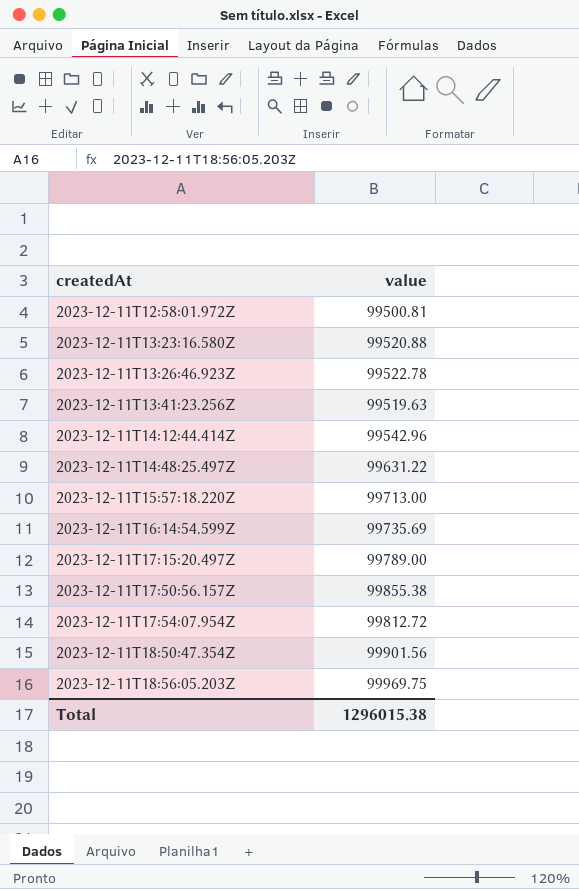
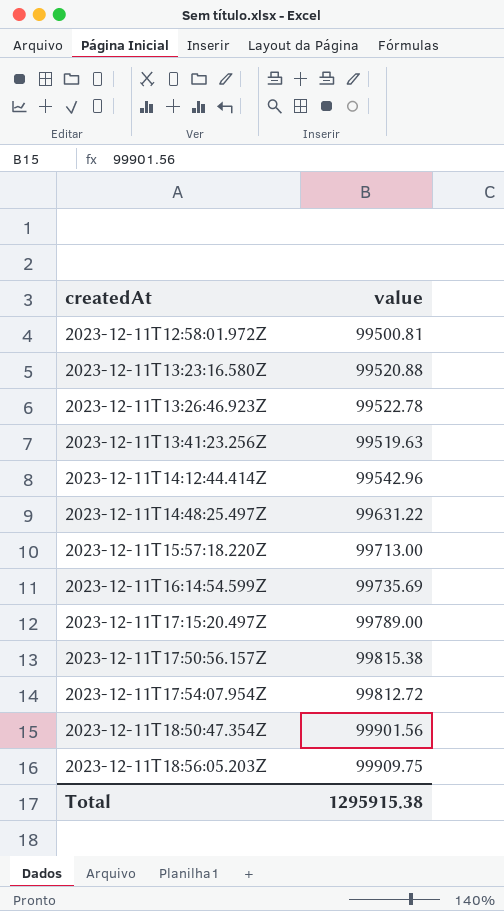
2023-12-11T17:50:56.157Z | value: 99855.38 -> 99815.38
2023-12-11T18:56:05.203Z | value: 99969.75 -> 99909.75
Total | value: 1296015.38 -> 1295915.38

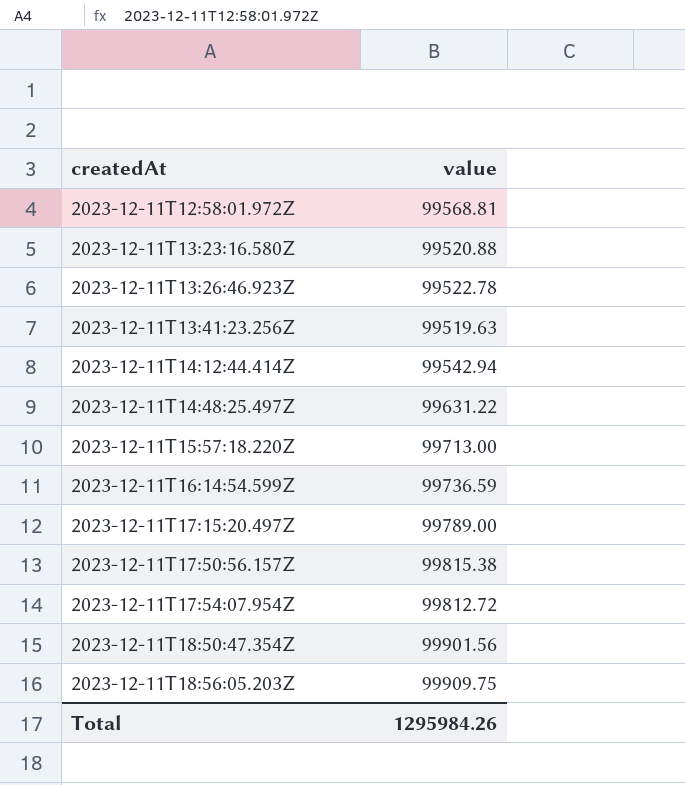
2023-12-11T12:58:01.972Z | value: 99500.81 -> 99568.81
2023-12-11T14:12:44.414Z | value: 99542.96 -> 99542.94
2023-12-11T16:14:54.599Z | value: 99735.69 -> 99736.59
Total | value: 1295915.38 -> 1295984.26

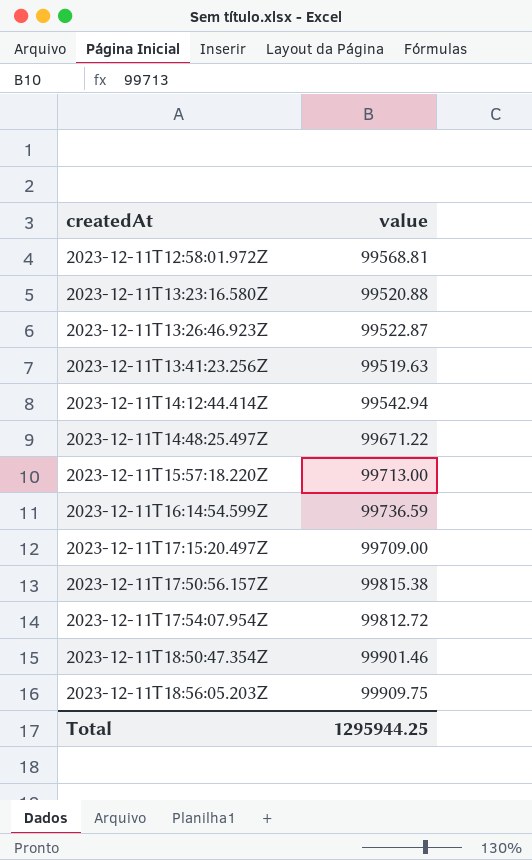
2023-12-11T13:26:46.923Z | value: 99522.78 -> 99522.87
2023-12-11T14:48:25.497Z | value: 99631.22 -> 99671.22
2023-12-11T17:15:20.497Z | value: 99789.00 -> 99709.00
2023-12-11T18:50:47.354Z | value: 99901.56 -> 99901.46
Total | value: 1295984.26 -> 1295944.25

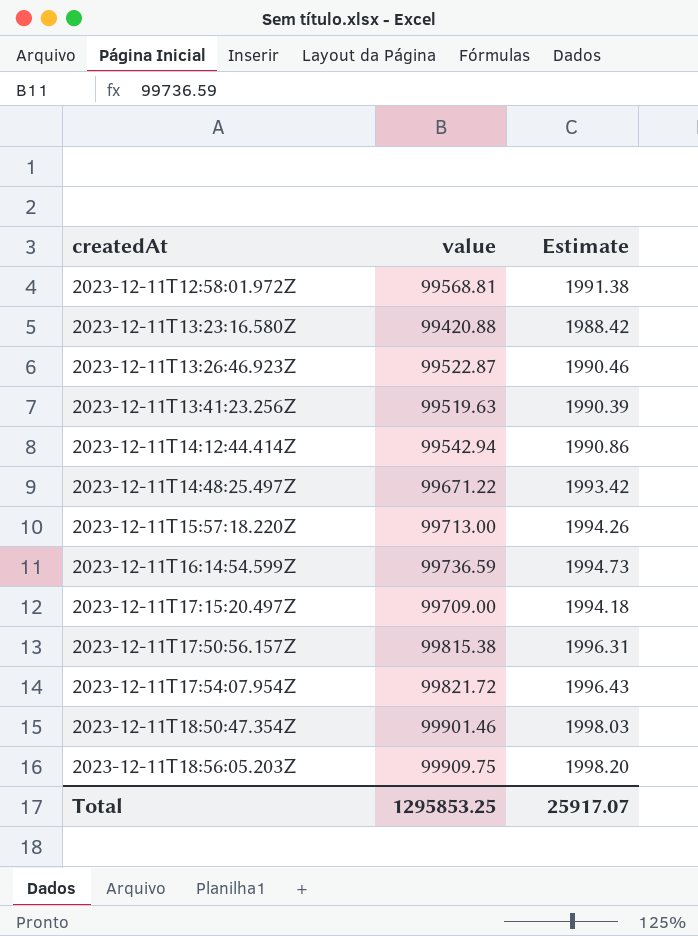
column Estimate | formula: none -> [value] * 0.02
2023-12-11T13:23:16.580Z | value: 99520.88 -> 99420.88
2023-12-11T17:54:07.954Z | value: 99812.72 -> 99821.72
Total | value: 1295944.25 -> 1295853.25

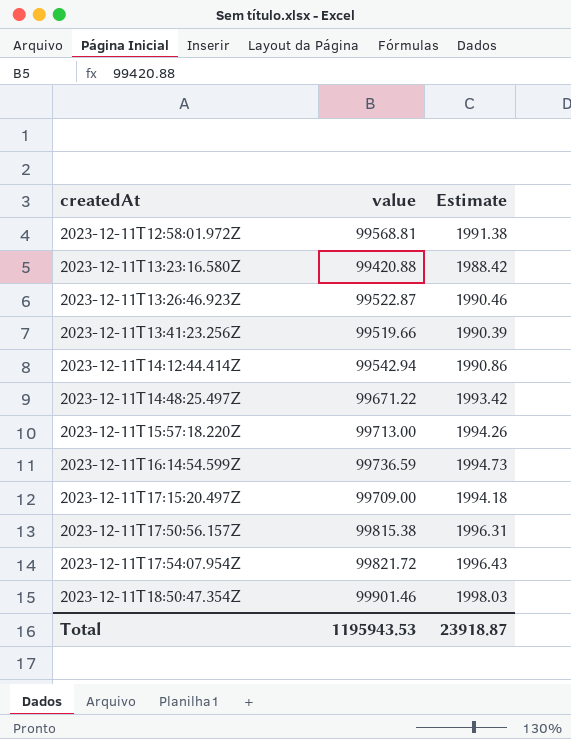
row 2023-12-11T18:56:05.203Z: 99909.75 | 1998.20 -> none
2023-12-11T13:41:23.256Z | value: 99519.63 -> 99519.66
Total | value: 1295853.25 -> 1195943.53
Total | Estimate: 25917.07 -> 23918.87

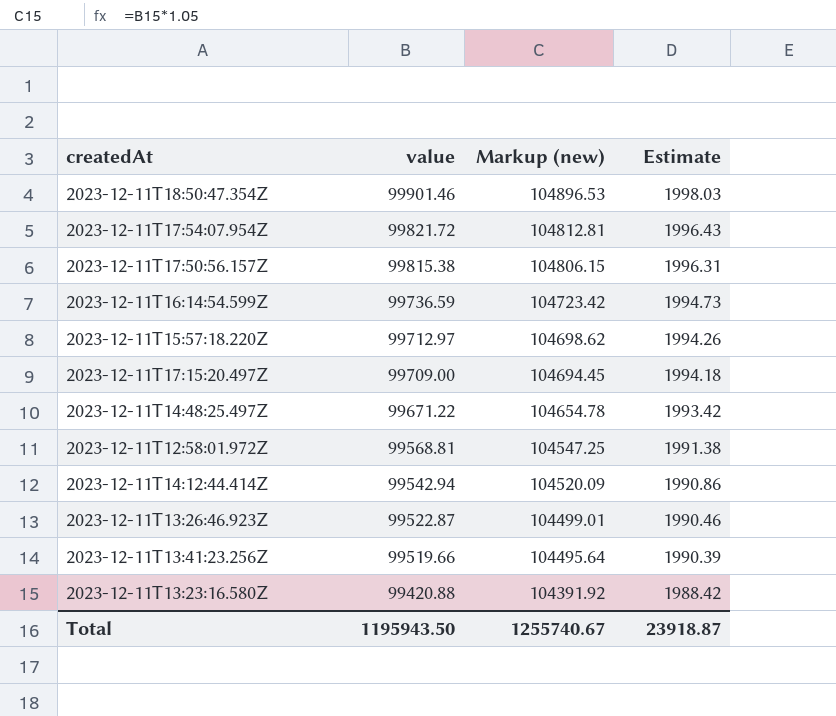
row order: createdAt ascending -> value descending
column Markup (new) | formula: none -> [value] * 1.05
2023-12-11T15:57:18.220Z | value: 99713.00 -> 99712.97
Total | value: 1195943.53 -> 1195943.50

